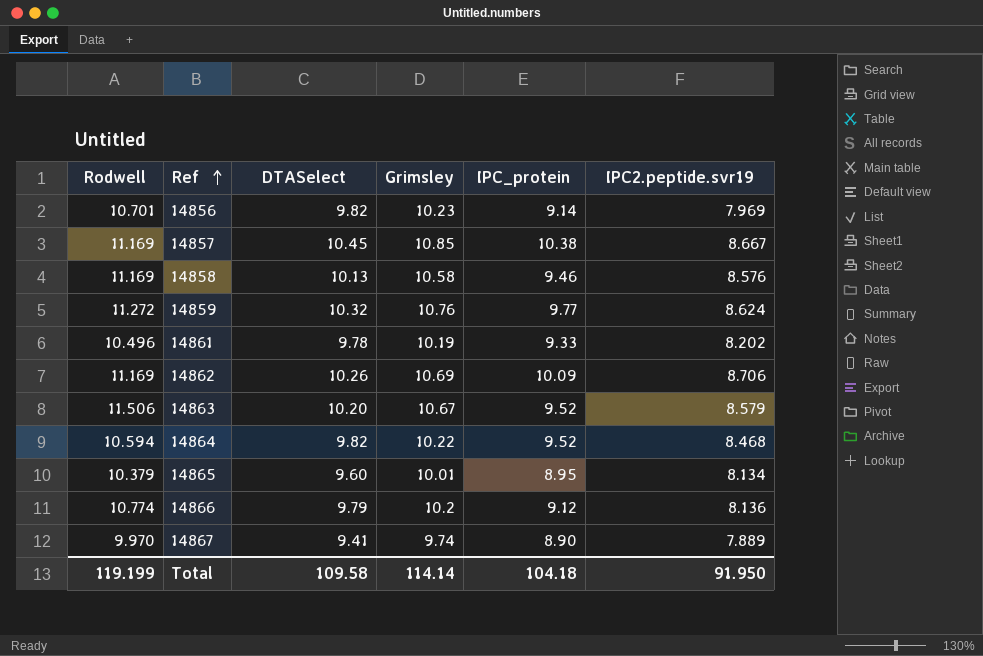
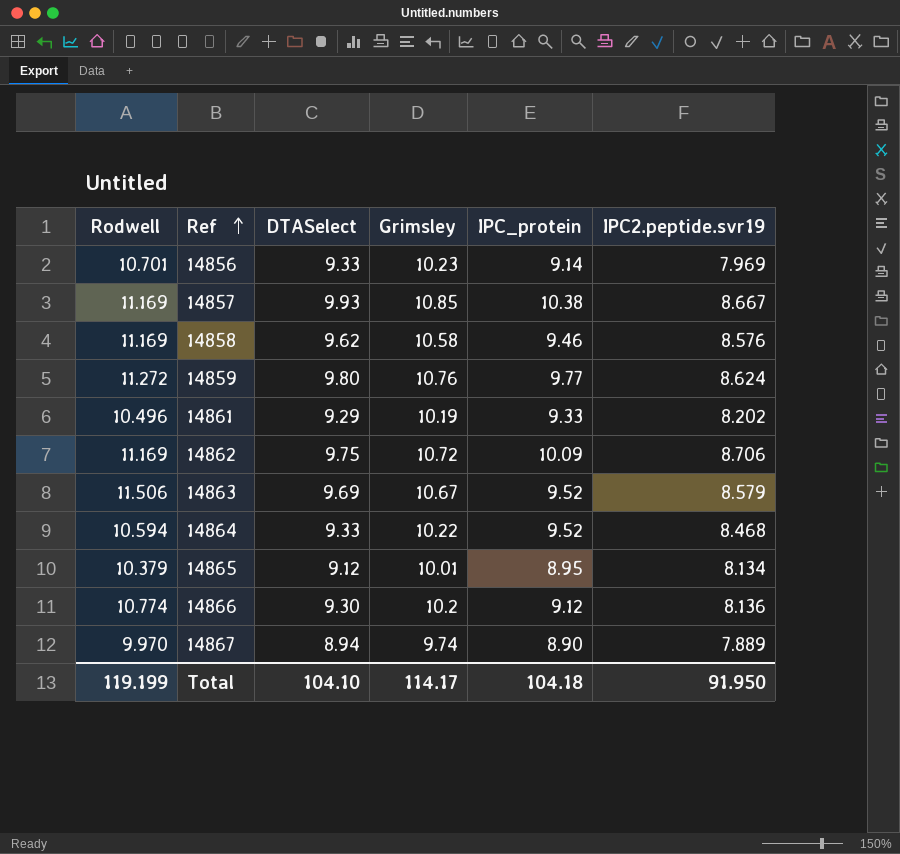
14856 | DTASelect: 9.82 -> 9.33
14857 | DTASelect: 10.45 -> 9.93
14858 | DTASelect: 10.13 -> 9.62
14859 | DTASelect: 10.32 -> 9.80
14861 | DTASelect: 9.78 -> 9.29
14862 | DTASelect: 10.26 -> 9.75
14862 | Grimsley: 10.69 -> 10.72
14863 | DTASelect: 10.20 -> 9.69
14864 | DTASelect: 9.82 -> 9.33
14865 | DTASelect: 9.60 -> 9.12
14866 | DTASelect: 9.79 -> 9.30
14867 | DTASelect: 9.41 -> 8.94
Total | DTASelect: 109.58 -> 104.10
Total | Grimsley: 114.14 -> 114.17

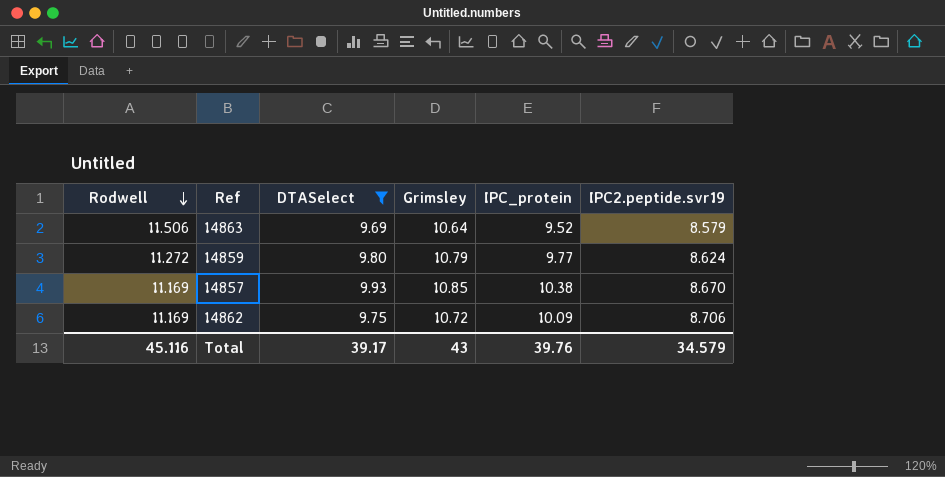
filter: none -> DTASelect >= 9.69
row order: Ref ascending -> Rodwell descending
14863 | Grimsley: 10.67 -> 10.64
14859 | Grimsley: 10.76 -> 10.79
14857 | IPC2.peptide.svr19: 8.667 -> 8.670
Total | Rodwell: 119.199 -> 45.116
Total | DTASelect: 104.10 -> 39.17
Total | Grimsley: 114.17 -> 43
Total | IPC_protein: 104.18 -> 39.76
Total | IPC2.peptide.svr19: 91.950 -> 34.579

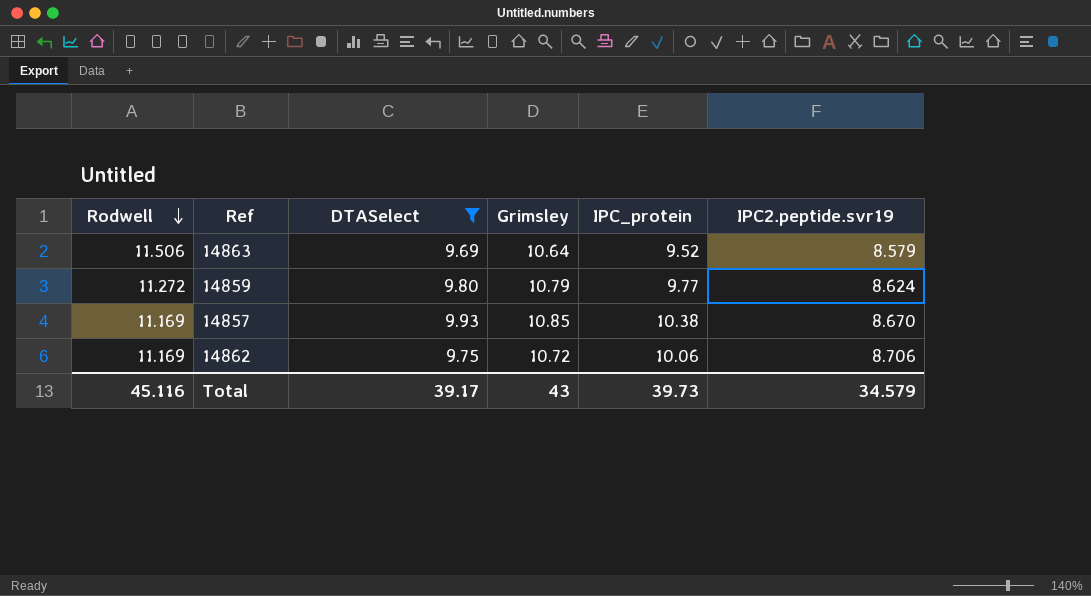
14862 | IPC_protein: 10.09 -> 10.06
Total | IPC_protein: 39.76 -> 39.73

